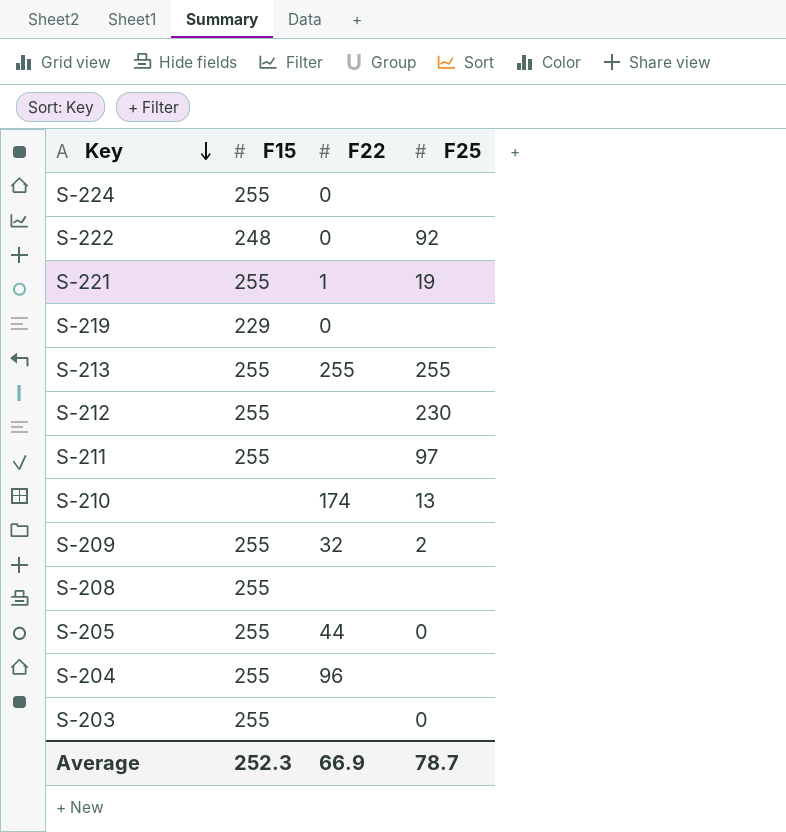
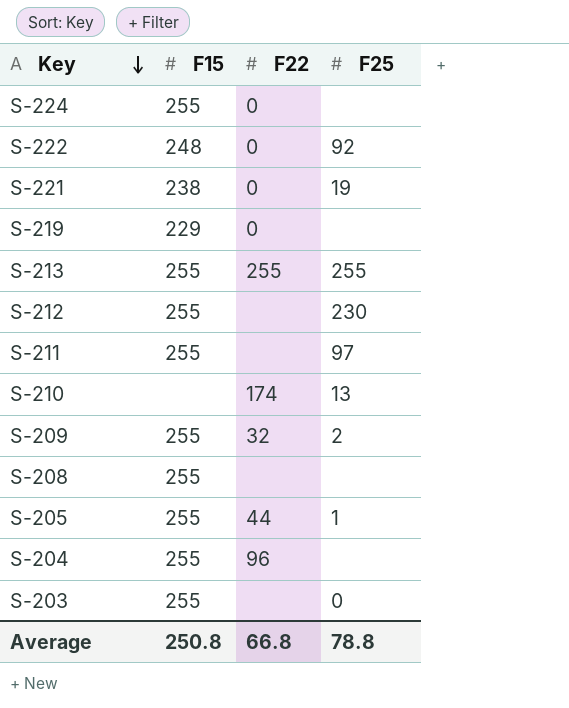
S-221 | F15: 255 -> 238
S-221 | F22: 1 -> 0
S-205 | F25: 0 -> 1
Average | F15: 252.3 -> 250.8
Average | F22: 66.9 -> 66.8
Average | F25: 78.7 -> 78.8

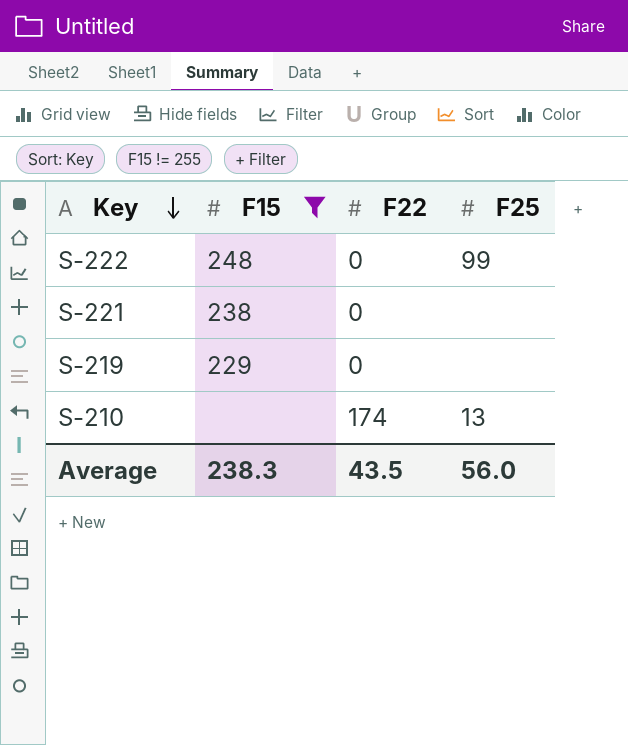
filter: none -> F15 != 255
S-222 | F25: 92 -> 99
S-221 | F25: 19 -> none
Average | F15: 250.8 -> 238.3
Average | F22: 66.8 -> 43.5
Average | F25: 78.8 -> 56.0

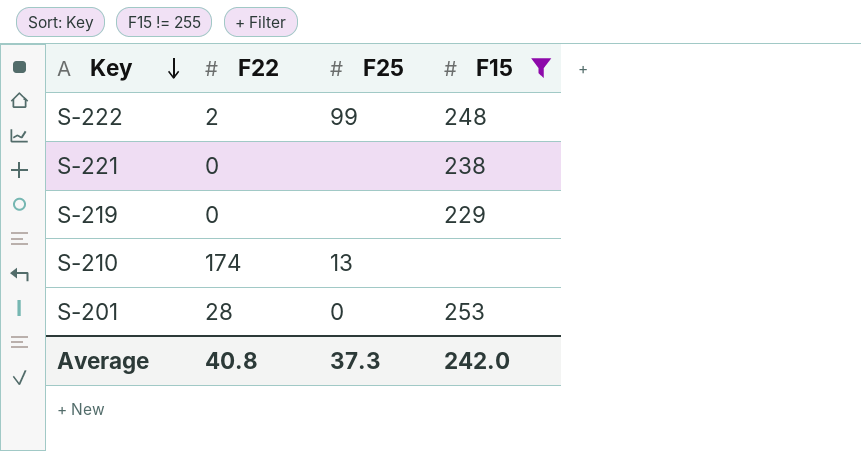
column F15 | position: 2 -> 4
S-222 | F22: 0 -> 2
row S-201: none -> 28 | 0 | 253
Average | F22: 43.5 -> 40.8
Average | F25: 56.0 -> 37.3
Average | F15: 238.3 -> 242.0

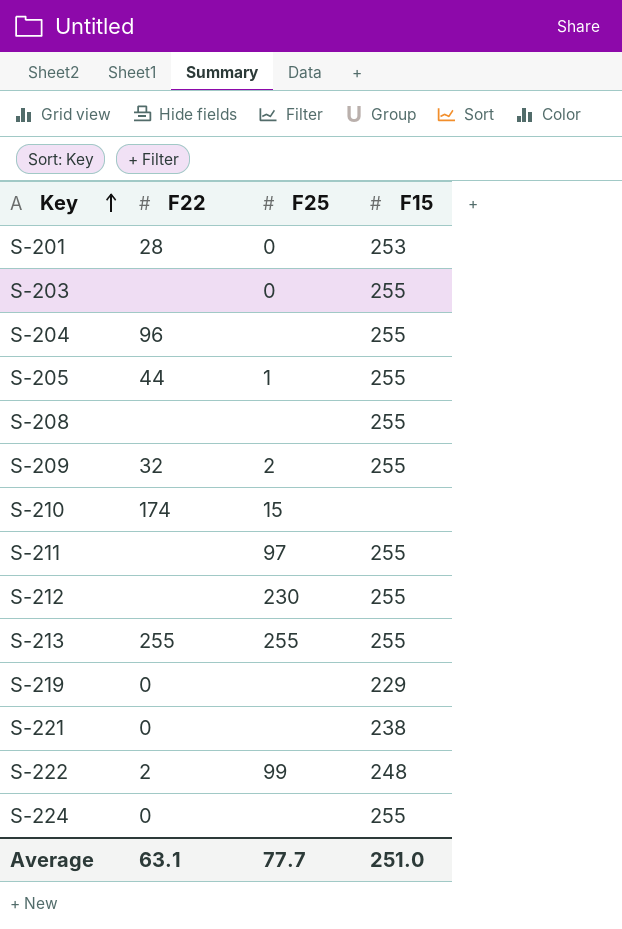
filter: F15 != 255 -> none
row order: Key descending -> Key ascending
S-210 | F25: 13 -> 15
Average | F22: 40.8 -> 63.1
Average | F25: 37.3 -> 77.7
Average | F15: 242.0 -> 251.0

